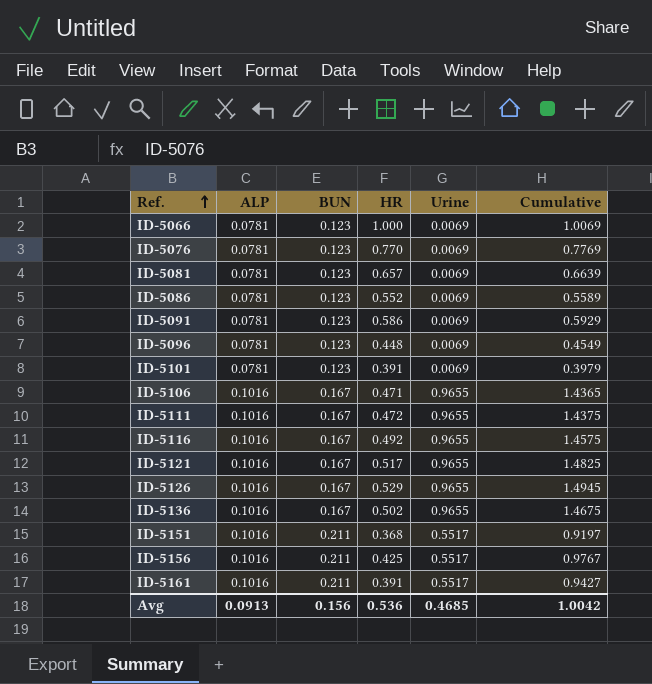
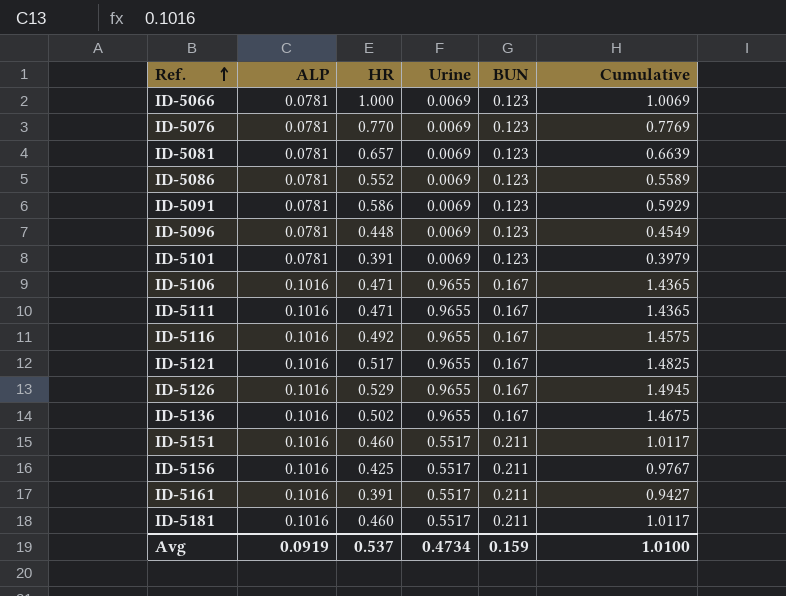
column BUN | position: 3 -> 5
ID-5111 | HR: 0.472 -> 0.471
ID-5111 | Cumulative: 1.4375 -> 1.4365
ID-5151 | HR: 0.368 -> 0.460
ID-5151 | Cumulative: 0.9197 -> 1.0117
row ID-5181: none -> 0.1016 | 0.460 | 0.5517 | 0.211 | 1.0117
Avg | ALP: 0.0913 -> 0.0919
Avg | HR: 0.536 -> 0.537
Avg | Urine: 0.4685 -> 0.4734
Avg | BUN: 0.156 -> 0.159
Avg | Cumulative: 1.0042 -> 1.0100

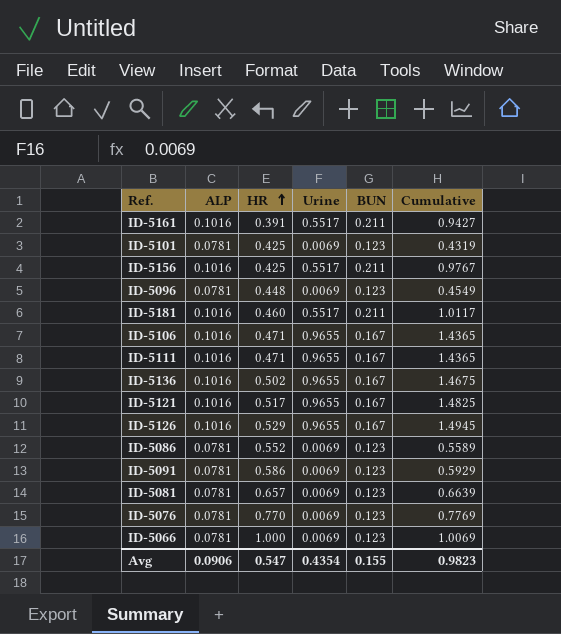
row order: Ref. ascending -> HR ascending
row ID-5116: 0.1016 | 0.492 | 0.9655 | 0.167 | 1.4575 -> none
row ID-5151: 0.1016 | 0.460 | 0.5517 | 0.211 | 1.0117 -> none
ID-5101 | HR: 0.391 -> 0.425
ID-5101 | Cumulative: 0.3979 -> 0.4319
Avg | ALP: 0.0919 -> 0.0906
Avg | HR: 0.537 -> 0.547
Avg | Urine: 0.4734 -> 0.4354
Avg | BUN: 0.159 -> 0.155
Avg | Cumulative: 1.0100 -> 0.9823

